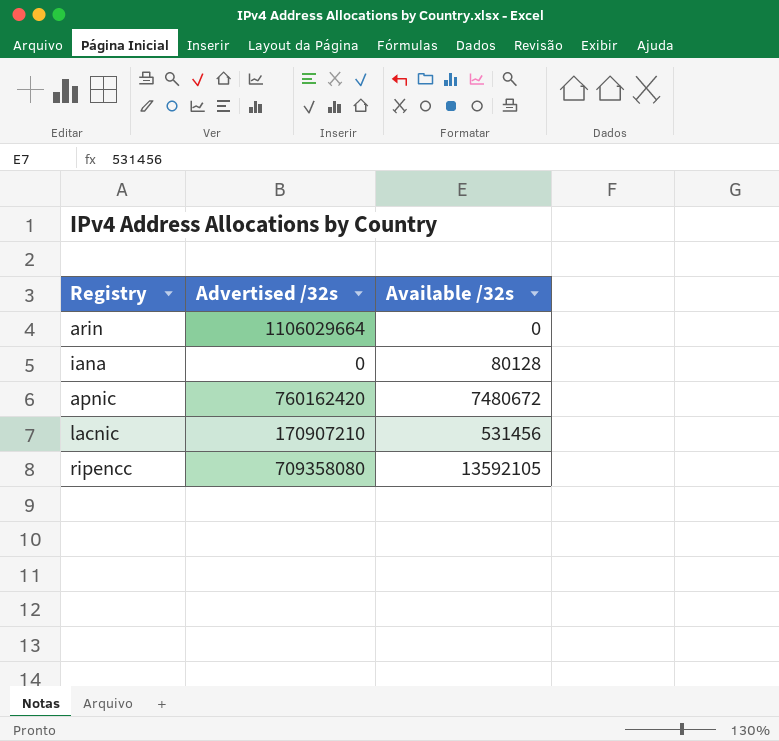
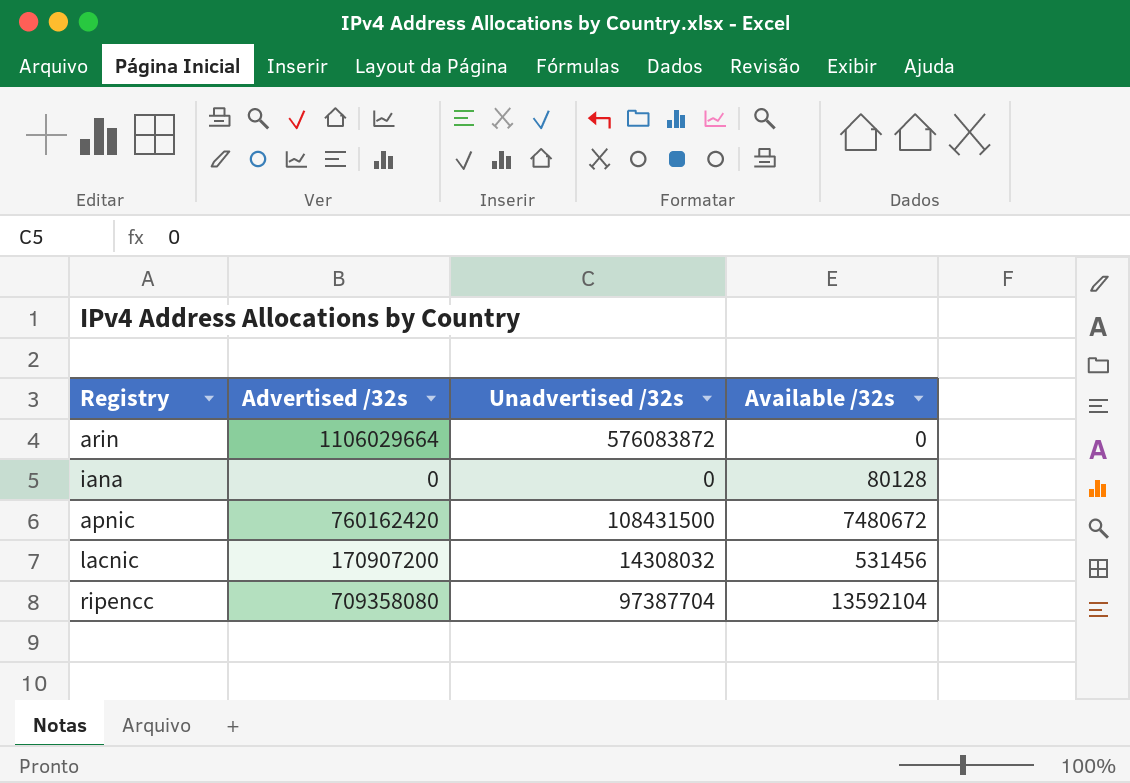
column Unadvertised /32s | position: none -> 3
lacnic | Advertised /32s: 170907210 -> 170907200
ripencc | Available /32s: 13592105 -> 13592104

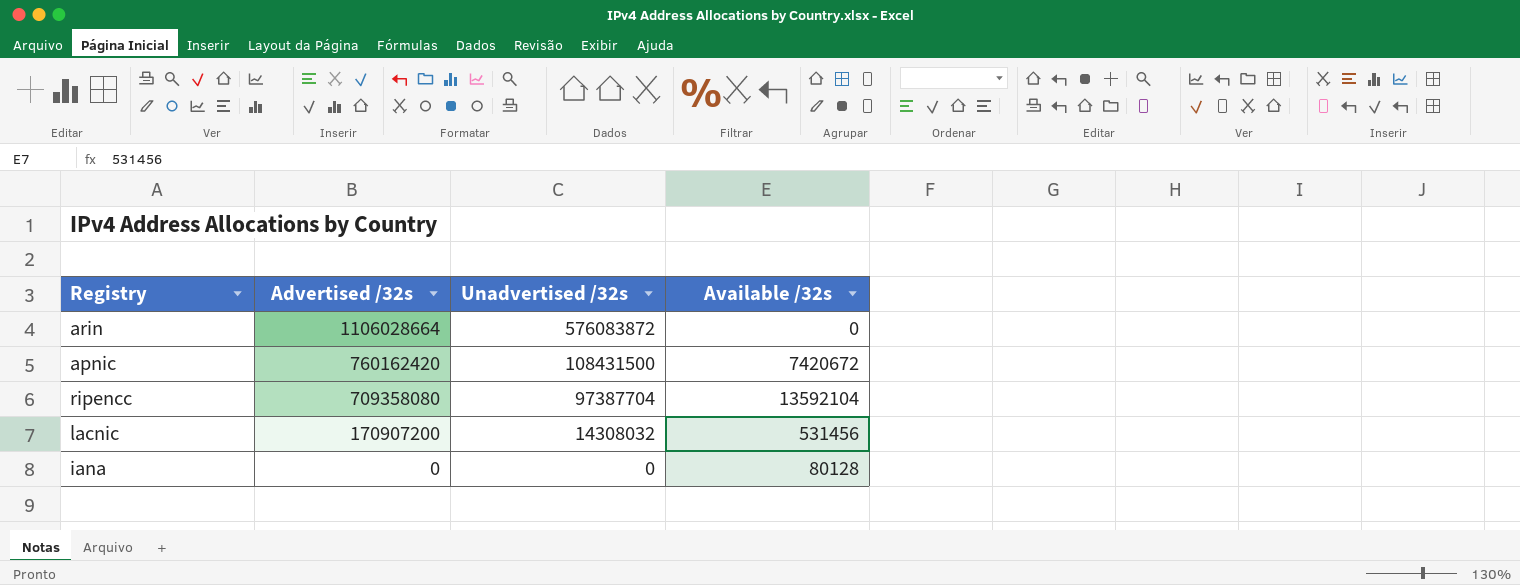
row order: none -> Advertised /32s descending
arin | Advertised /32s: 1106029664 -> 1106028664
apnic | Available /32s: 7480672 -> 7420672

